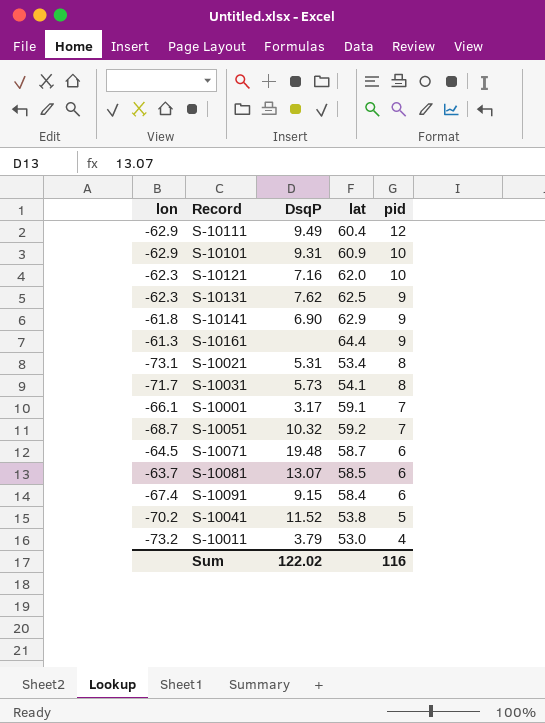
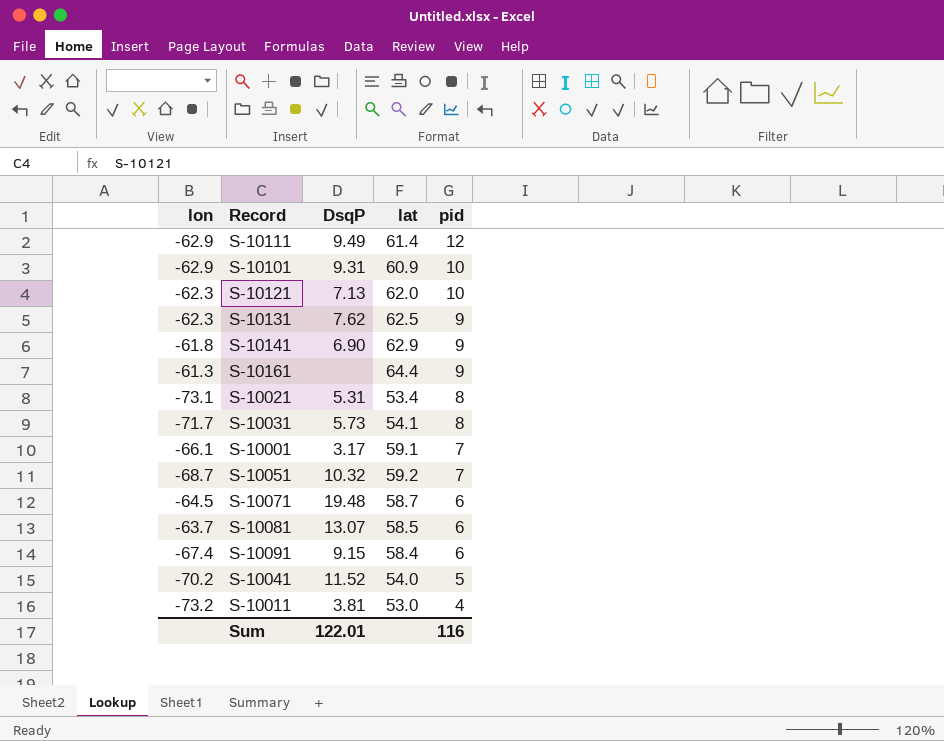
S-10111 | lat: 60.4 -> 61.4
S-10121 | DsqP: 7.16 -> 7.13
S-10041 | lat: 53.8 -> 54.0
S-10011 | DsqP: 3.79 -> 3.81
Sum | DsqP: 122.02 -> 122.01

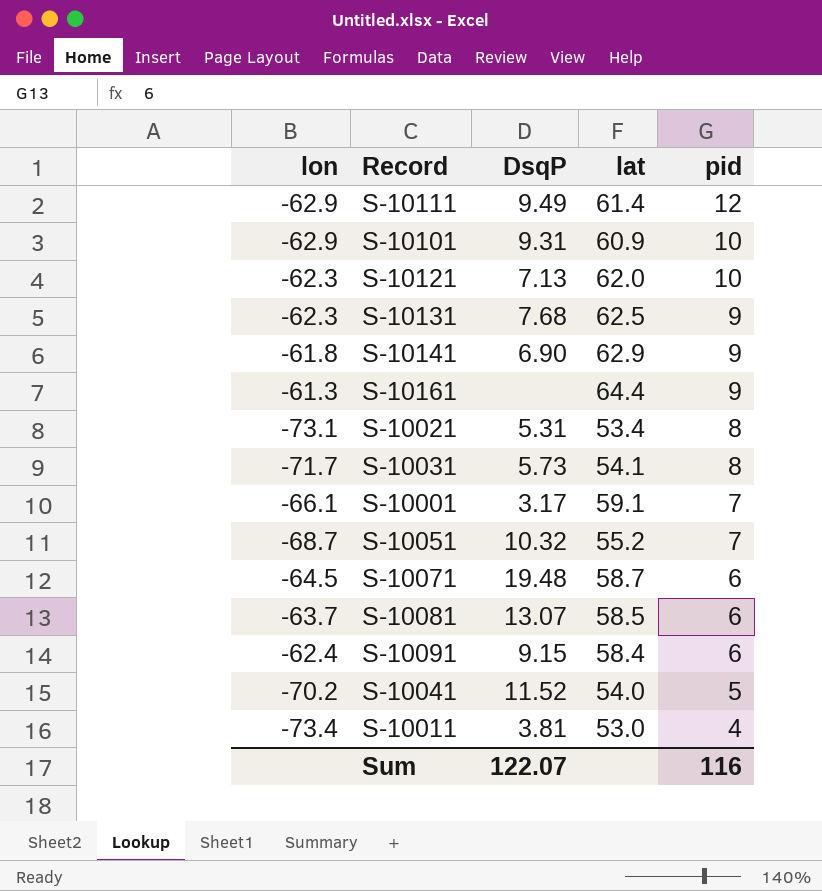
S-10131 | DsqP: 7.62 -> 7.68
S-10051 | lat: 59.2 -> 55.2
S-10091 | lon: -67.4 -> -62.4
S-10011 | lon: -73.2 -> -73.4
Sum | DsqP: 122.01 -> 122.07

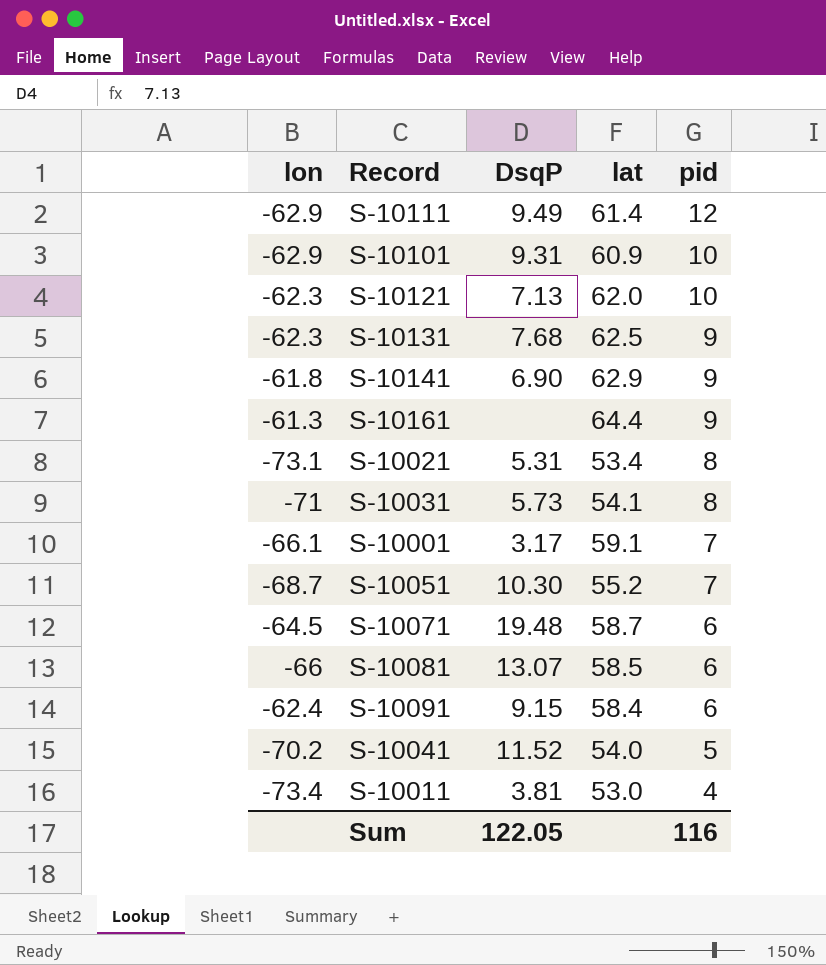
S-10031 | lon: -71.7 -> -71
S-10051 | DsqP: 10.32 -> 10.30
S-10081 | lon: -63.7 -> -66
Sum | DsqP: 122.07 -> 122.05

